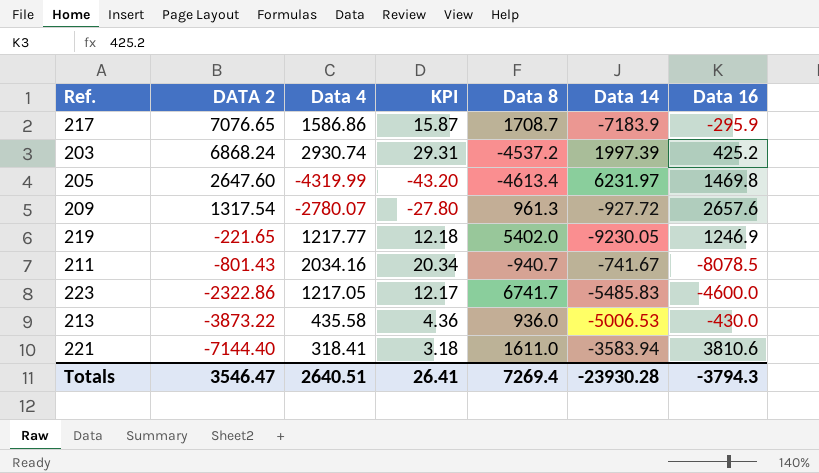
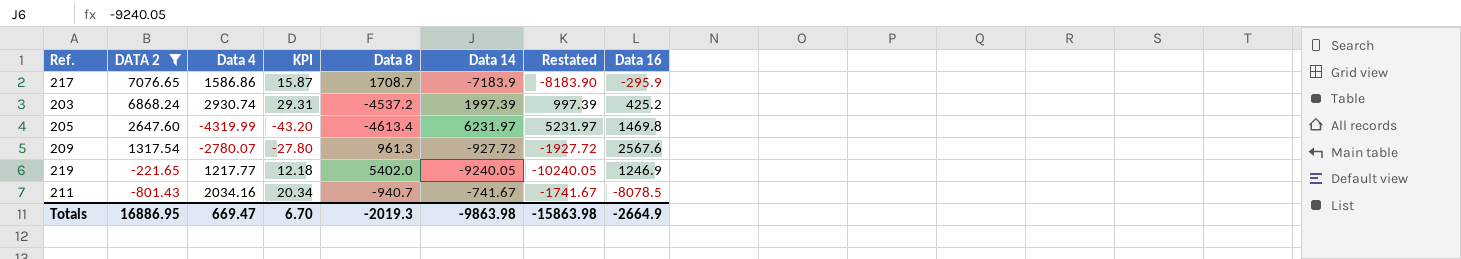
filter: none -> DATA 2 >= -801.43
column Restated | formula: none -> [Data 14] - 1000
209 | Data 16: 2657.6 -> 2567.6
219 | Data 14: -9230.05 -> -9240.05
Totals | DATA 2: 3546.47 -> 16886.95
Totals | Data 4: 2640.51 -> 669.47
Totals | KPI: 26.41 -> 6.70
Totals | Data 8: 7269.4 -> -2019.3
Totals | Data 14: -23930.28 -> -9863.98
Totals | Data 16: -3794.3 -> -2664.9

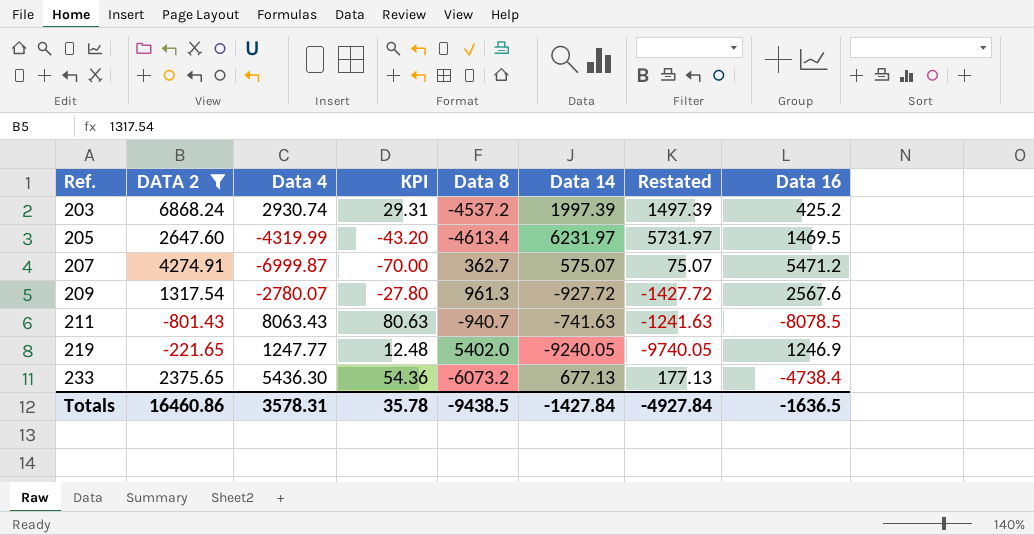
row order: DATA 2 descending -> Ref. ascending
column Restated | formula: [Data 14] - 1000 -> [Data 14] - 500
row 217: 7076.65 | 1586.86 | 15.87 | 1708.7 | -7183.9 | -8183.90 | -295.9 -> none
205 | Data 16: 1469.8 -> 1469.5
row 207: none -> 4274.91 | -6999.87 | -70.00 | 362.7 | 575.07 | 75.07 | 5471.2
211 | Data 4: 2034.16 -> 8063.43
211 | KPI: 20.34 -> 80.63
211 | Data 14: -741.67 -> -741.63
219 | Data 4: 1217.77 -> 1247.77
219 | KPI: 12.18 -> 12.48
row 233: none -> 2375.65 | 5436.30 | 54.36 | -6073.2 | 677.13 | 177.13 | -4738.4
Totals | DATA 2: 16886.95 -> 16460.86
Totals | Data 4: 669.47 -> 3578.31
Totals | KPI: 6.70 -> 35.78
Totals | Data 8: -2019.3 -> -9438.5
Totals | Data 14: -9863.98 -> -1427.84
Totals | Restated: -15863.98 -> -4927.84
Totals | Data 16: -2664.9 -> -1636.5

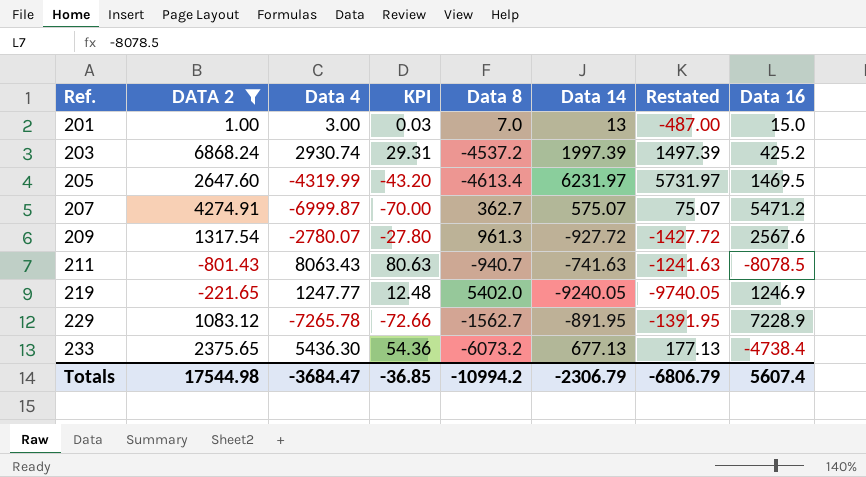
row 201: none -> 1.00 | 3.00 | 0.03 | 7.0 | 13 | -487.00 | 15.0
row 229: none -> 1083.12 | -7265.78 | -72.66 | -1562.7 | -891.95 | -1391.95 | 7228.9
Totals | DATA 2: 16460.86 -> 17544.98
Totals | Data 4: 3578.31 -> -3684.47
Totals | KPI: 35.78 -> -36.85
Totals | Data 8: -9438.5 -> -10994.2
Totals | Data 14: -1427.84 -> -2306.79
Totals | Restated: -4927.84 -> -6806.79
Totals | Data 16: -1636.5 -> 5607.4

